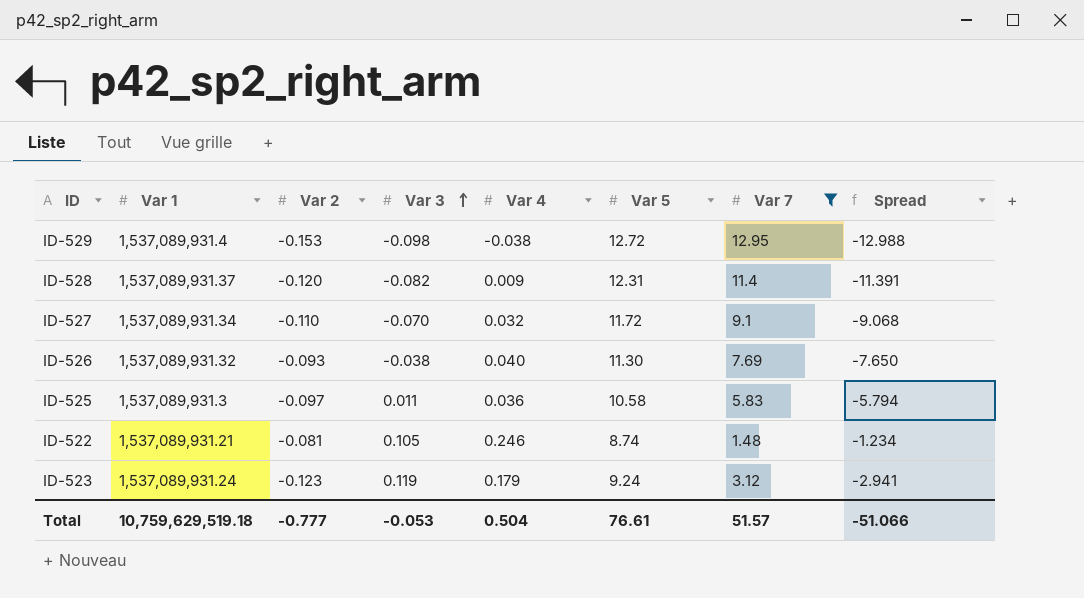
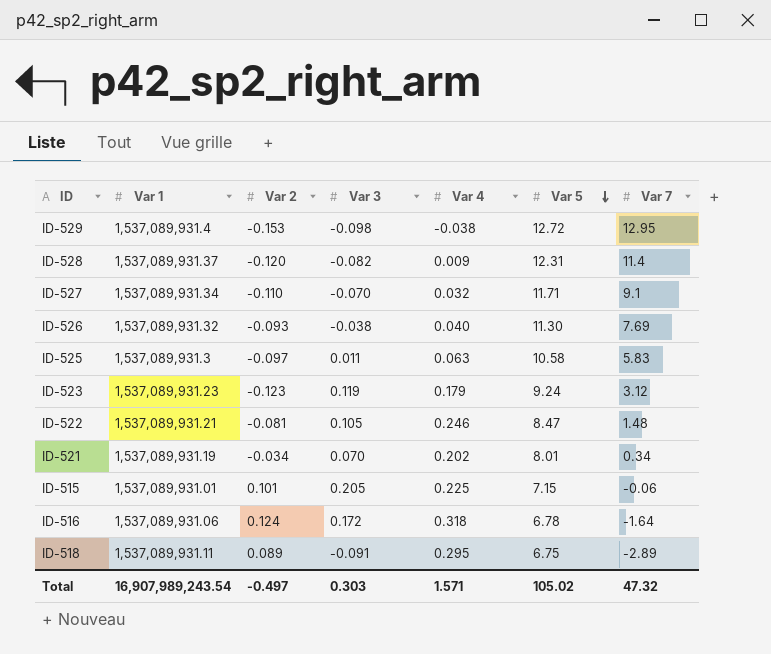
filter: Var 7 >= 1.48 -> none
row order: Var 3 ascending -> Var 5 descending
column Spread | formula: [Var 4] - [Var 7] -> none
ID-527 | Var 5: 11.72 -> 11.71
ID-525 | Var 4: 0.036 -> 0.063
ID-523 | Var 1: 1,537,089,931.24 -> 1,537,089,931.23
ID-522 | Var 5: 8.74 -> 8.47
Total | Var 1: 10,759,629,519.18 -> 16,907,989,243.54
Total | Var 2: -0.777 -> -0.497
Total | Var 3: -0.053 -> 0.303
Total | Var 4: 0.504 -> 1.571
Total | Var 5: 76.61 -> 105.02
Total | Var 7: 51.57 -> 47.32

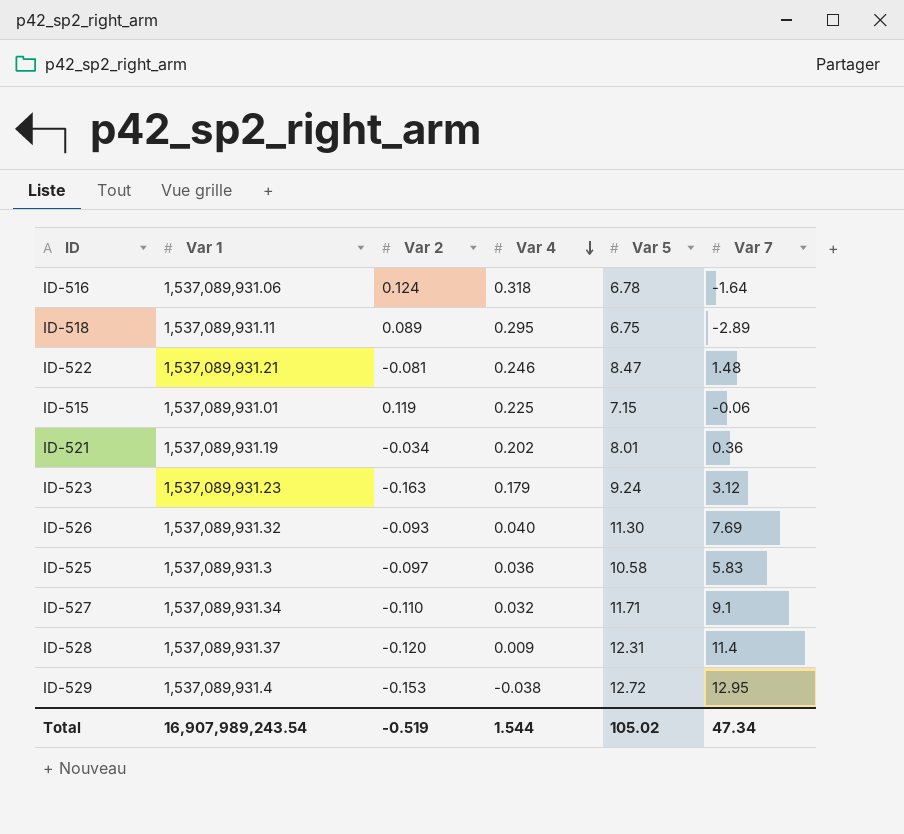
row order: Var 5 descending -> Var 4 descending
column Var 3 | position: 4 -> none
ID-515 | Var 2: 0.101 -> 0.119
ID-521 | Var 7: 0.34 -> 0.36
ID-523 | Var 2: -0.123 -> -0.163
ID-525 | Var 4: 0.063 -> 0.036
Total | Var 2: -0.497 -> -0.519
Total | Var 4: 1.571 -> 1.544
Total | Var 7: 47.32 -> 47.34

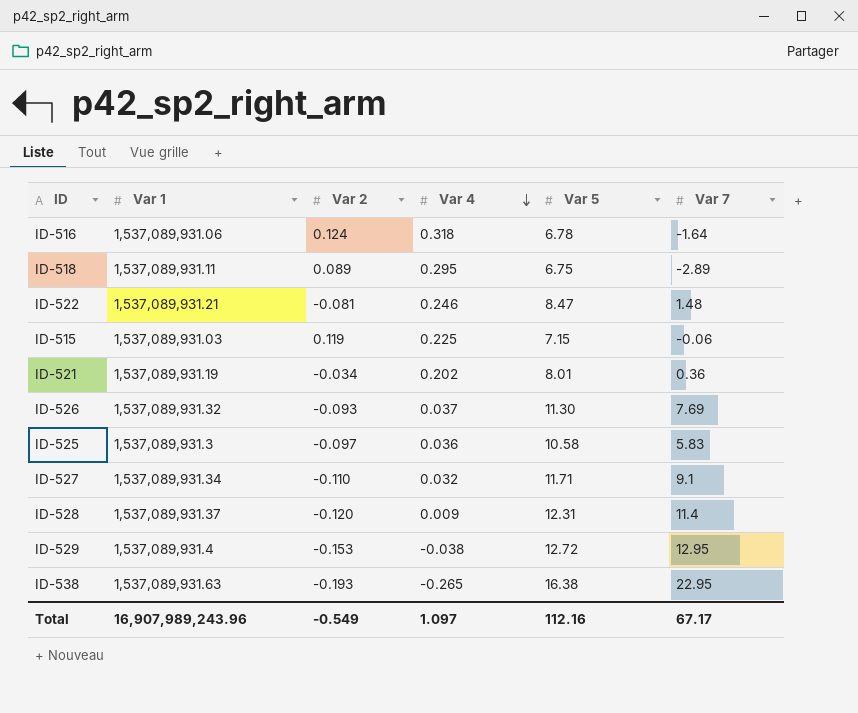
row ID-523: 1,537,089,931.23 | -0.163 | 0.179 | 9.24 | 3.12 -> none
ID-515 | Var 1: 1,537,089,931.01 -> 1,537,089,931.03
ID-526 | Var 4: 0.040 -> 0.037
row ID-538: none -> 1,537,089,931.63 | -0.193 | -0.265 | 16.38 | 22.95
Total | Var 1: 16,907,989,243.54 -> 16,907,989,243.96
Total | Var 2: -0.519 -> -0.549
Total | Var 4: 1.544 -> 1.097
Total | Var 5: 105.02 -> 112.16
Total | Var 7: 47.34 -> 67.17

